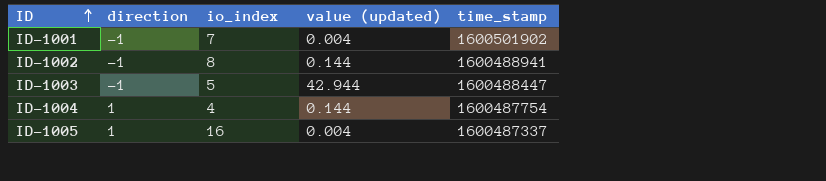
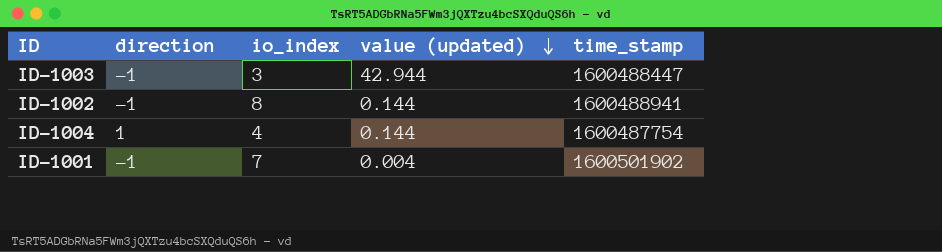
row order: ID ascending -> value (updated) descending
row ID-1005: 1 | 16 | 0.004 | 1600487337 -> none
ID-1003 | io_index: 5 -> 3

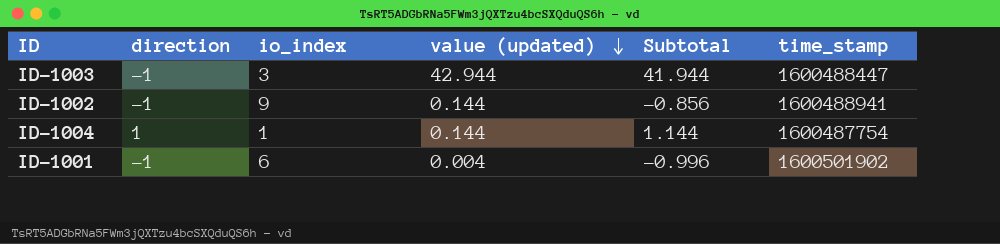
column Subtotal | formula: none -> [direction] + [value (updated)]
ID-1002 | io_index: 8 -> 9
ID-1004 | io_index: 4 -> 1
ID-1001 | io_index: 7 -> 6

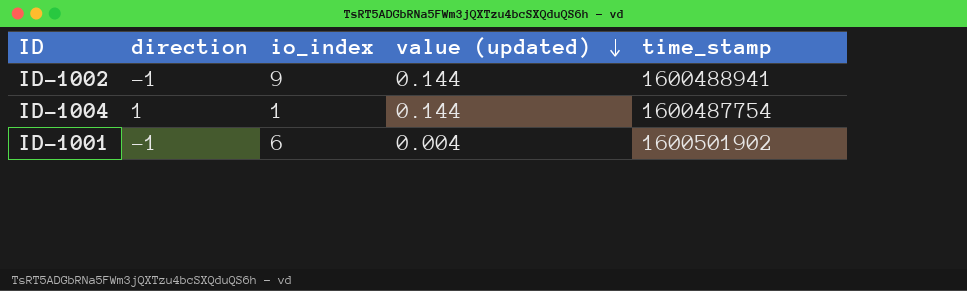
column Subtotal | formula: [direction] + [value (updated)] -> none
row ID-1003: -1 | 3 | 42.944 | 41.944 | 1600488447 -> none

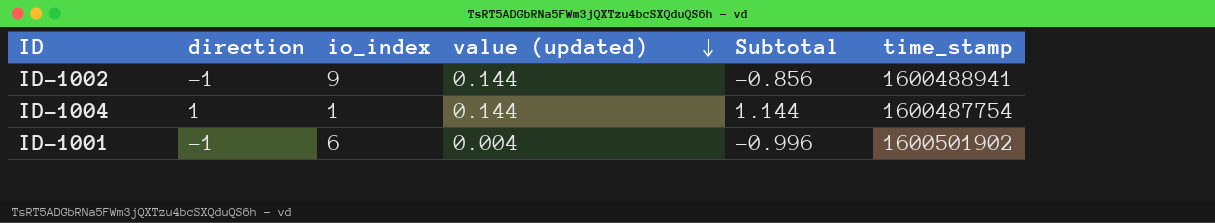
column Subtotal | formula: none -> [direction] + [value (updated)]

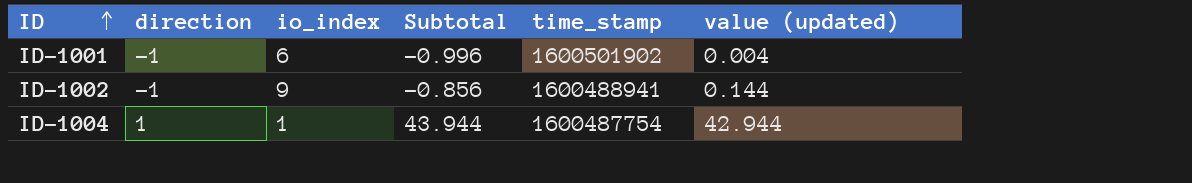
row order: value (updated) descending -> ID ascending
column value (updated) | position: 4 -> 6
ID-1004 | Subtotal: 1.144 -> 43.944
ID-1004 | value (updated): 0.144 -> 42.944

